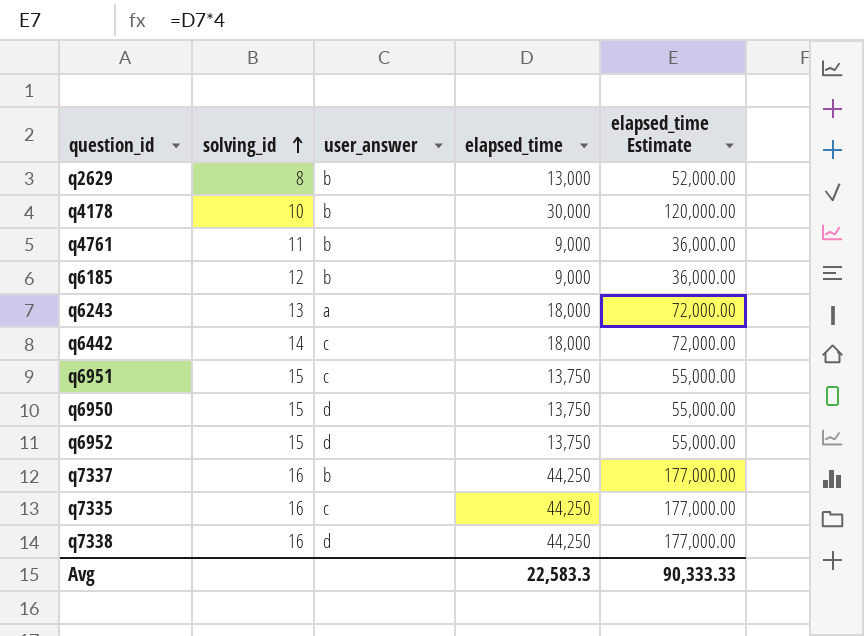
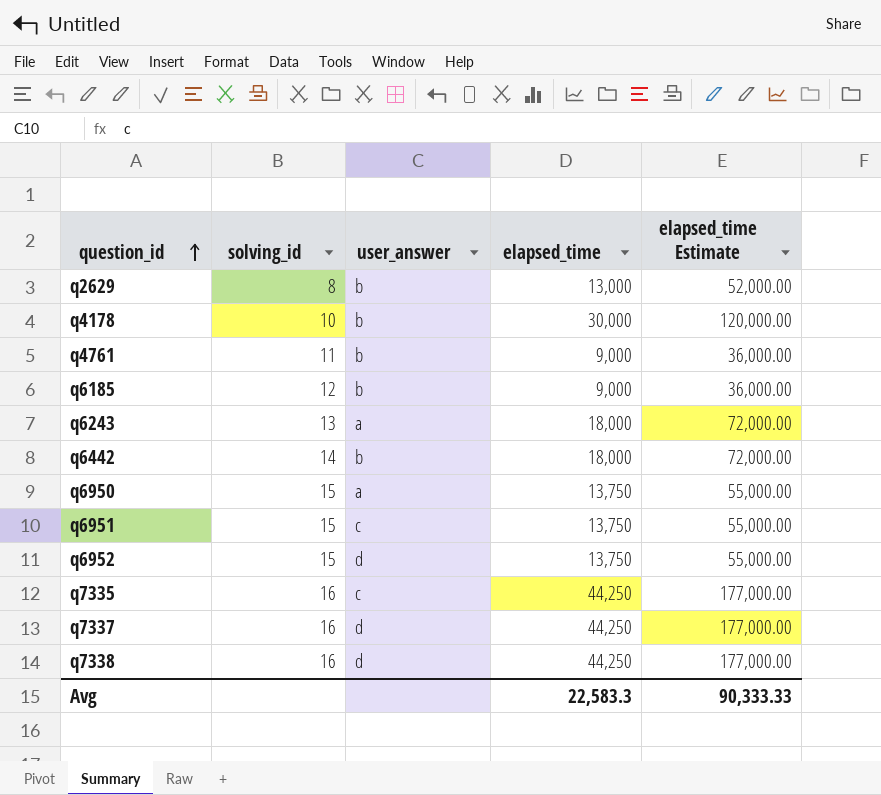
row order: solving_id ascending -> question_id ascending
q6442 | user_answer: c -> b
q6950 | user_answer: d -> a
q7337 | user_answer: b -> d

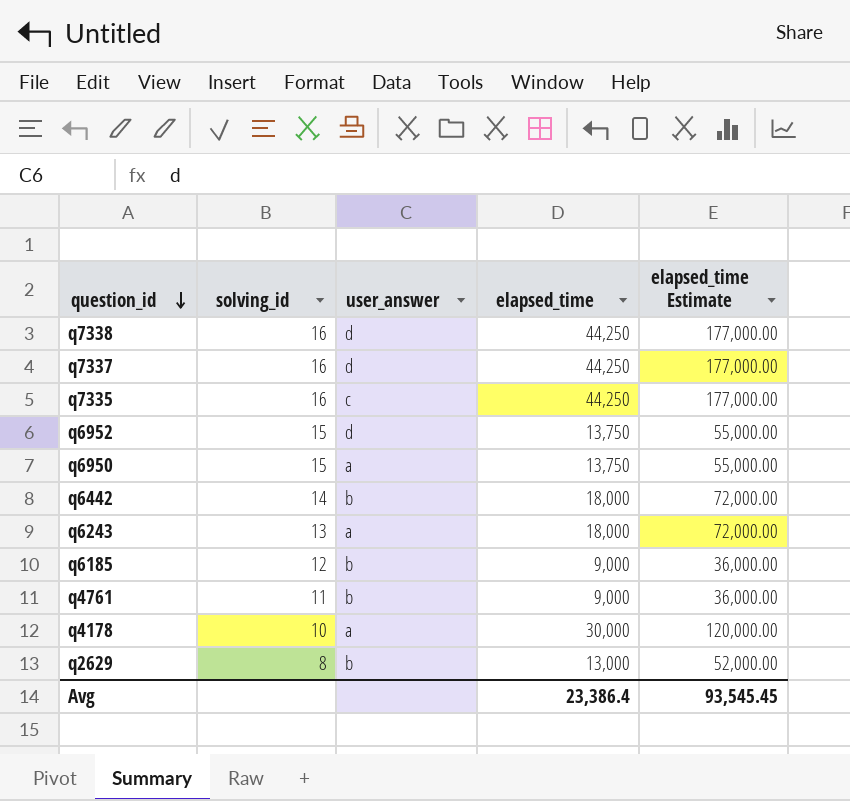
row order: question_id ascending -> question_id descending
row q6951: 15 | c | 13,750 | 55,000.00 -> none
q4178 | user_answer: b -> a
Avg | elapsed_time: 22,583.3 -> 23,386.4
Avg | elapsed_time Estimate: 90,333.33 -> 93,545.45

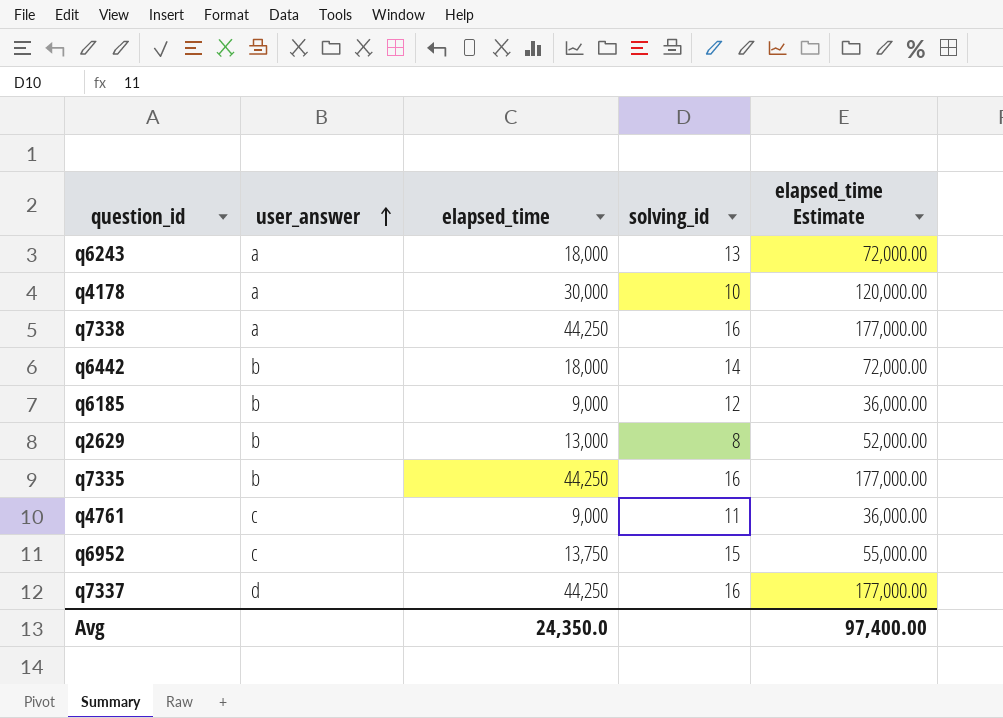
row order: question_id descending -> user_answer ascending
column solving_id | position: 2 -> 4
row q6950: 15 | a | 13,750 | 55,000.00 -> none
q7338 | user_answer: d -> a
q7335 | user_answer: c -> b
q4761 | user_answer: b -> c
q6952 | user_answer: d -> c
Avg | elapsed_time: 23,386.4 -> 24,350.0
Avg | elapsed_time Estimate: 93,545.45 -> 97,400.00

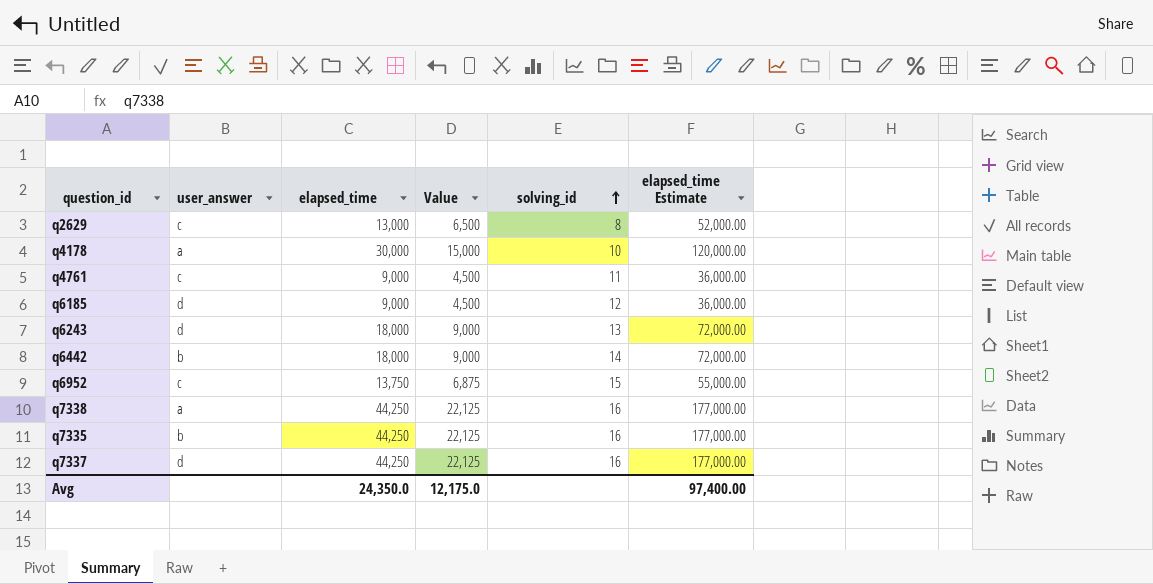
row order: user_answer ascending -> solving_id ascending
column Value | formula: none -> [elapsed_time] * 0.5
q2629 | user_answer: b -> c
q6185 | user_answer: b -> d
q6243 | user_answer: a -> d

